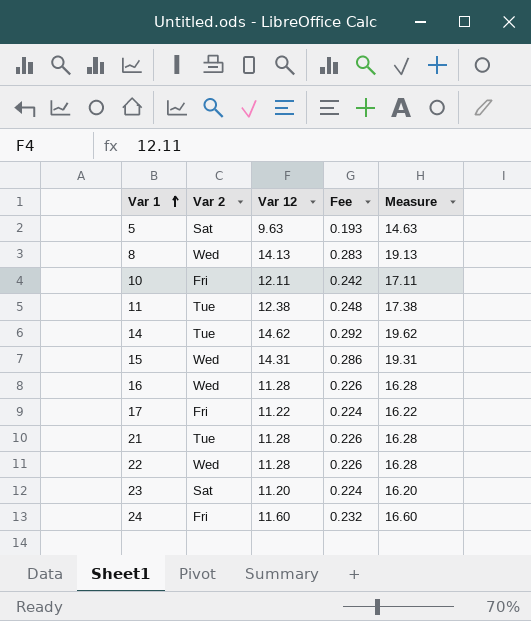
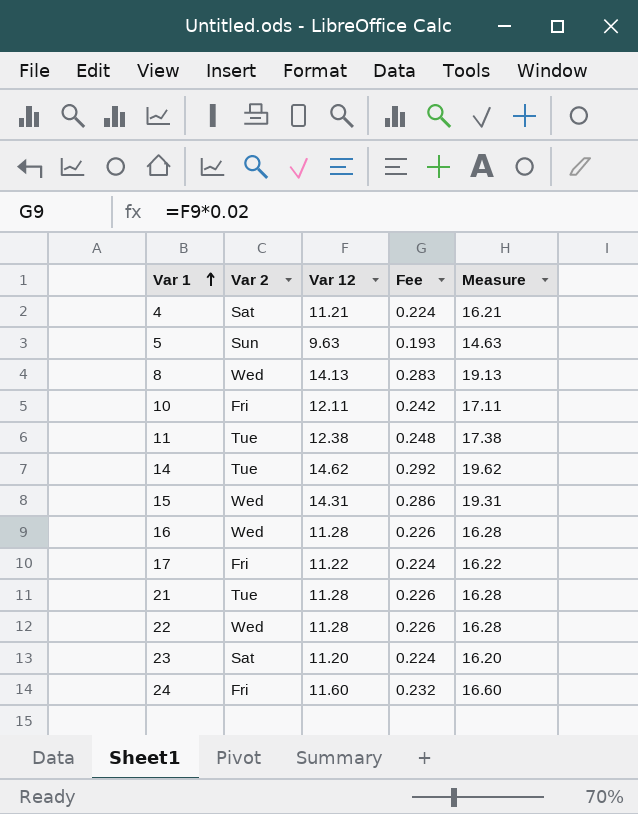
row 4: none -> Sat | 11.21 | 0.224 | 16.21
5 | Var 2: Sat -> Sun

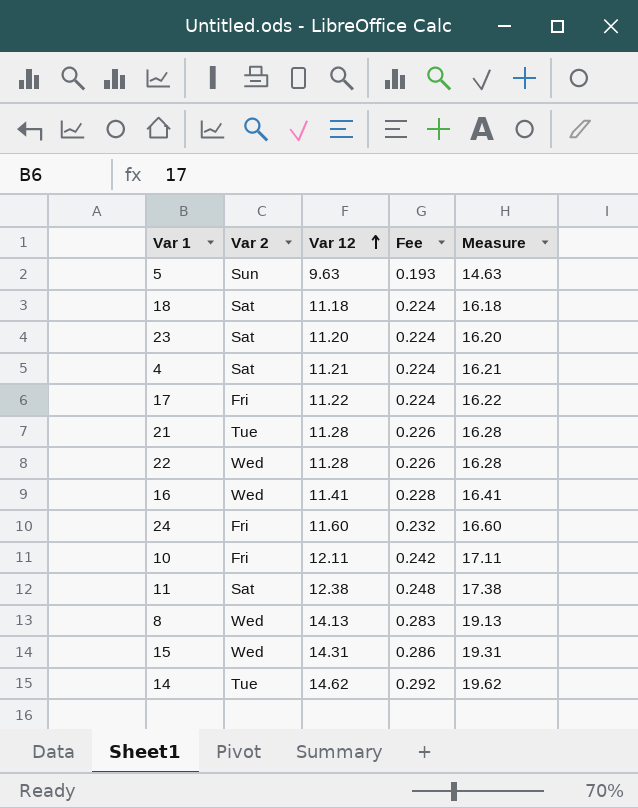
row order: Var 1 ascending -> Var 12 ascending
row 18: none -> Sat | 11.18 | 0.224 | 16.18
16 | Var 12: 11.28 -> 11.41
16 | Fee: 0.226 -> 0.228
16 | Measure: 16.28 -> 16.41
11 | Var 2: Tue -> Sat

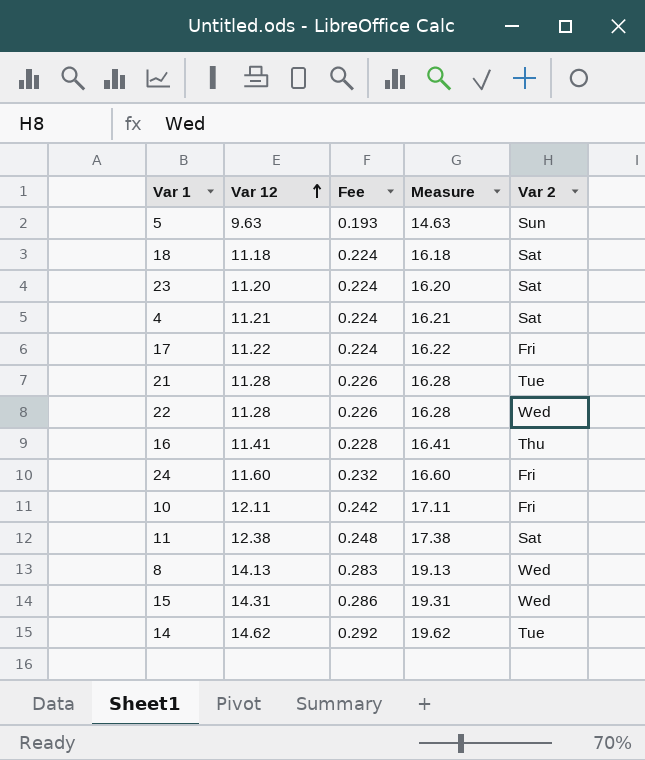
column Var 2 | position: 2 -> 5
16 | Var 2: Wed -> Thu

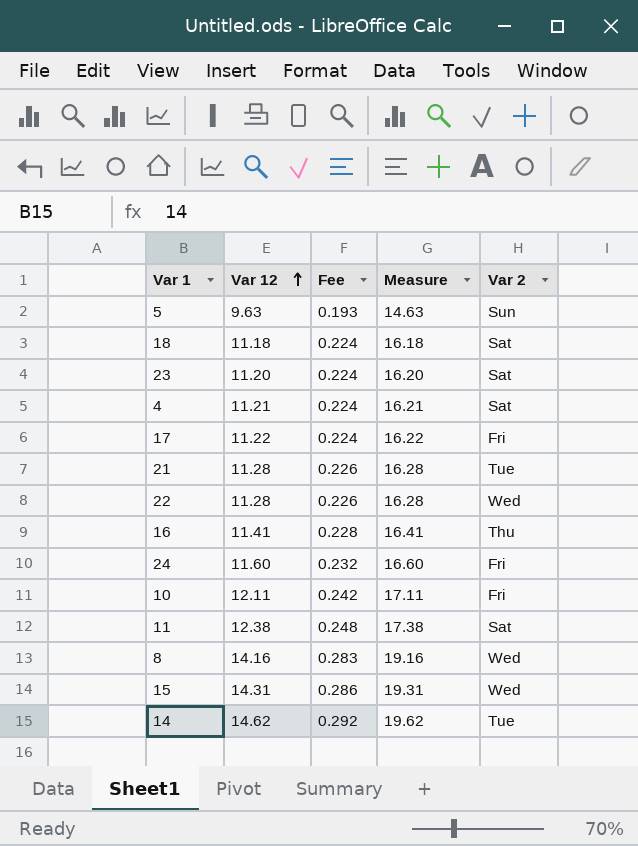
8 | Var 12: 14.13 -> 14.16
8 | Measure: 19.13 -> 19.16

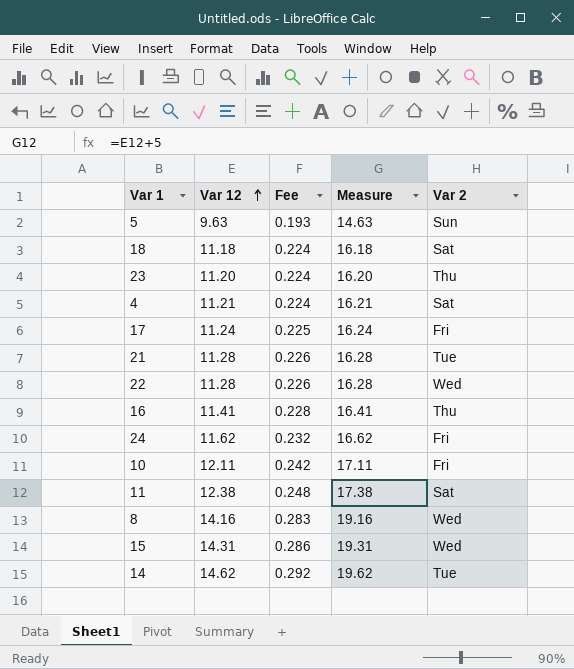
23 | Var 2: Sat -> Thu
17 | Var 12: 11.22 -> 11.24
17 | Fee: 0.224 -> 0.225
17 | Measure: 16.22 -> 16.24
24 | Var 12: 11.60 -> 11.62
24 | Measure: 16.60 -> 16.62

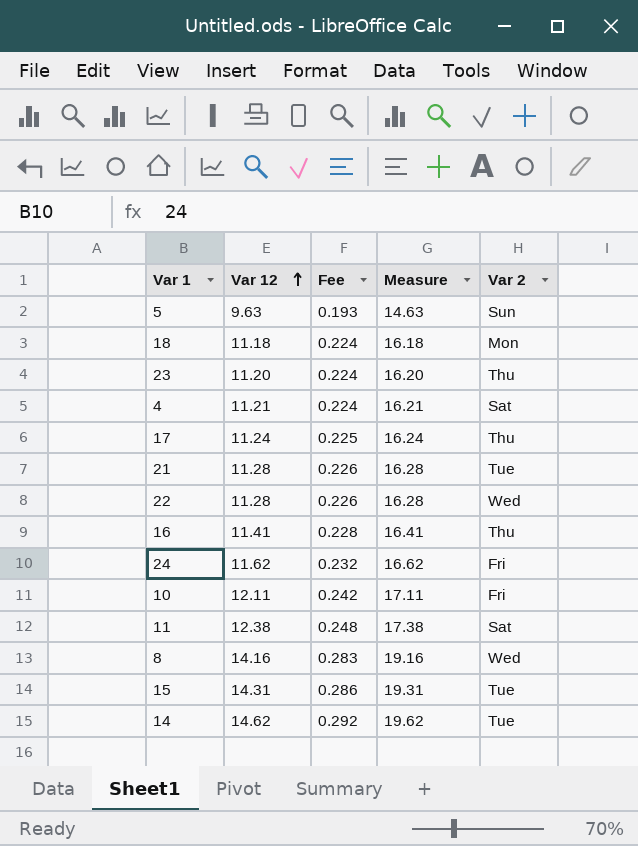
18 | Var 2: Sat -> Mon
17 | Var 2: Fri -> Thu
15 | Var 2: Wed -> Tue

